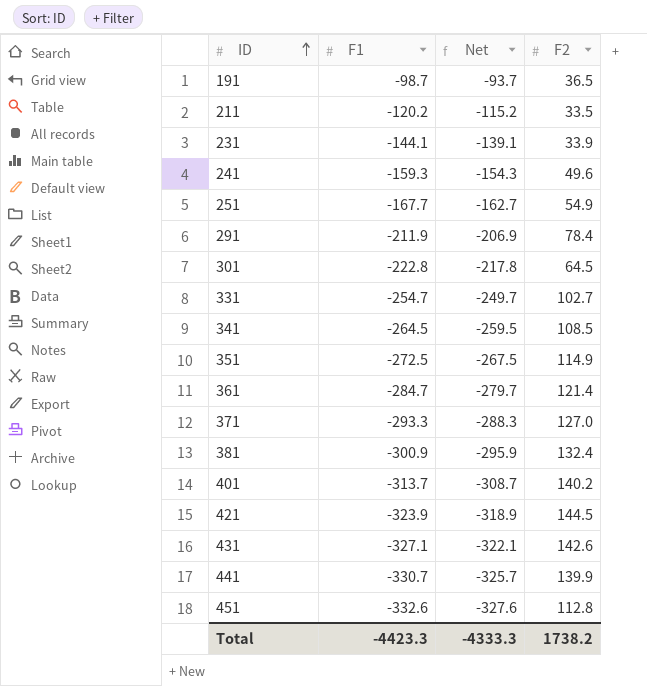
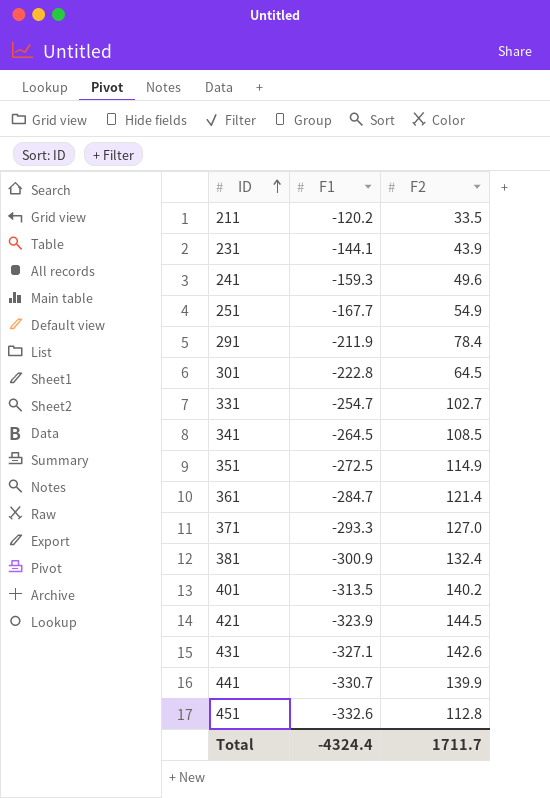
column Net | formula: [F1] + 5 -> none
row 191: -98.7 | -93.7 | 36.5 -> none
231 | F2: 33.9 -> 43.9
401 | F1: -313.7 -> -313.5
Total | F1: -4423.3 -> -4324.4
Total | F2: 1738.2 -> 1711.7

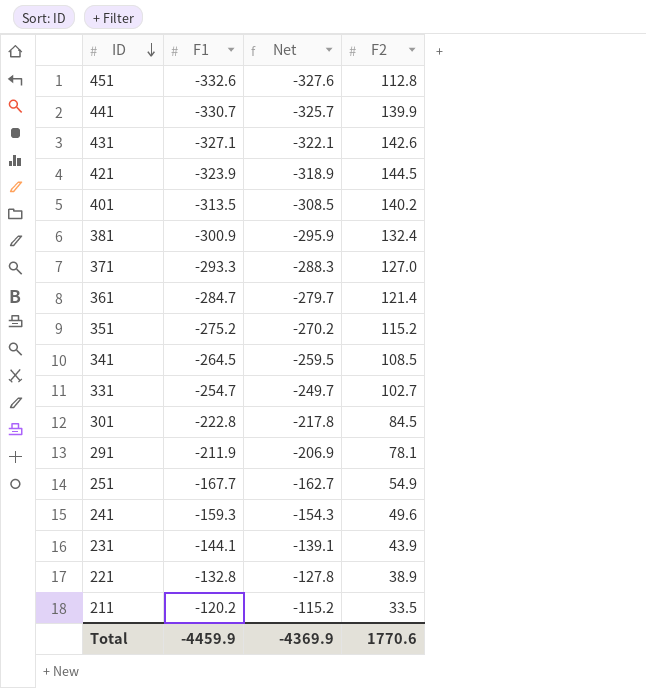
row order: ID ascending -> ID descending
column Net | formula: none -> [F1] + 5
351 | F1: -272.5 -> -275.2
351 | F2: 114.9 -> 115.2
301 | F2: 64.5 -> 84.5
291 | F2: 78.4 -> 78.1
row 221: none -> -132.8 | -127.8 | 38.9
Total | F1: -4324.4 -> -4459.9
Total | F2: 1711.7 -> 1770.6

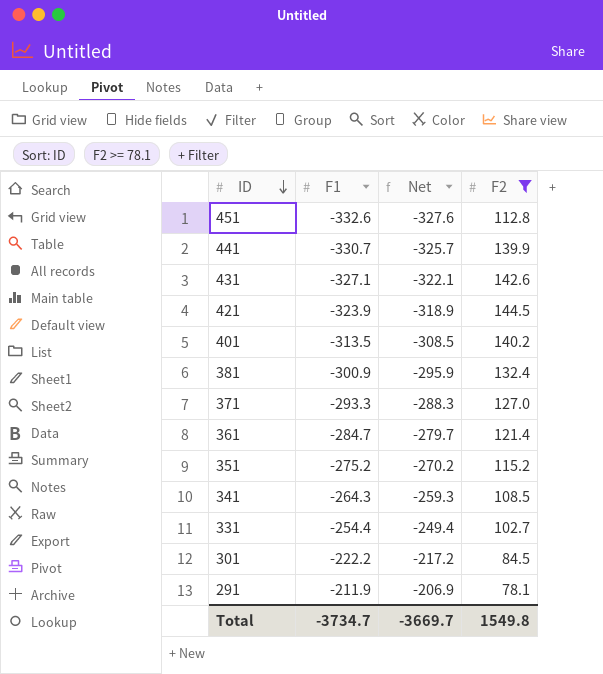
filter: none -> F2 >= 78.1
341 | F1: -264.5 -> -264.3
341 | Net: -259.5 -> -259.3
331 | F1: -254.7 -> -254.4
331 | Net: -249.7 -> -249.4
301 | F1: -222.8 -> -222.2
301 | Net: -217.8 -> -217.2
Total | F1: -4459.9 -> -3734.7
Total | Net: -4369.9 -> -3669.7
Total | F2: 1770.6 -> 1549.8

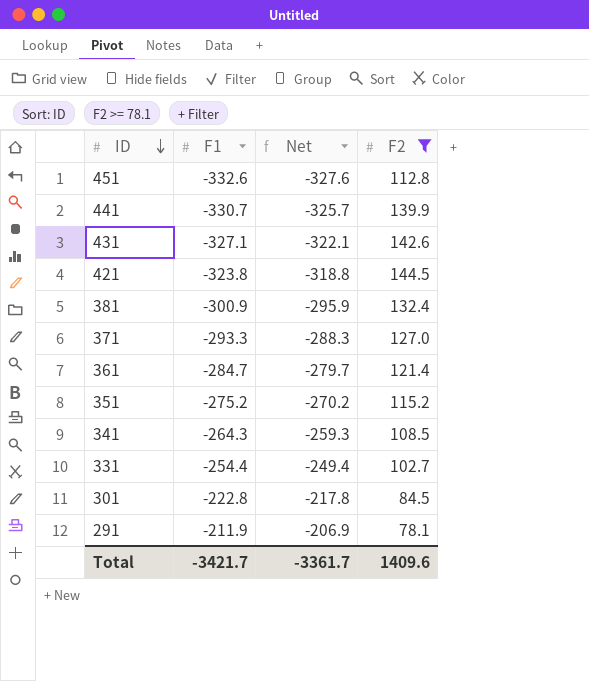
row 401: -313.5 | -308.5 | 140.2 -> none
421 | F1: -323.9 -> -323.8
421 | Net: -318.9 -> -318.8
301 | F1: -222.2 -> -222.8
301 | Net: -217.2 -> -217.8
Total | F1: -3734.7 -> -3421.7
Total | Net: -3669.7 -> -3361.7
Total | F2: 1549.8 -> 1409.6

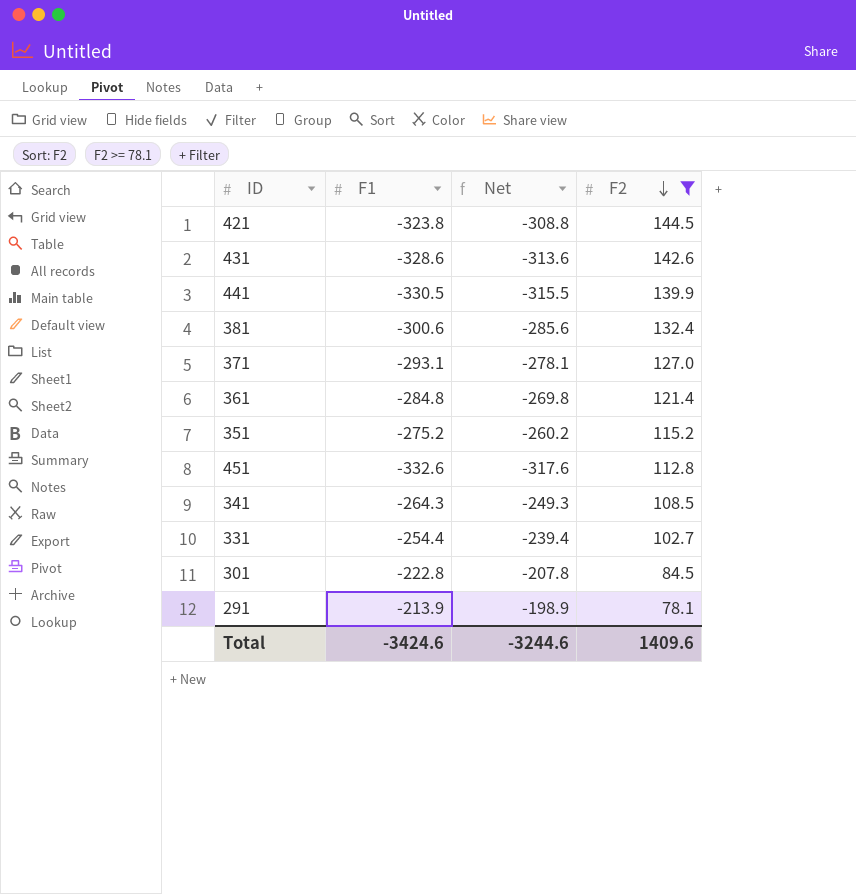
row order: ID descending -> F2 descending
column Net | formula: [F1] + 5 -> [F1] + 15
431 | F1: -327.1 -> -328.6
441 | F1: -330.7 -> -330.5
381 | F1: -300.9 -> -300.6
371 | F1: -293.3 -> -293.1
361 | F1: -284.7 -> -284.8
291 | F1: -211.9 -> -213.9
Total | F1: -3421.7 -> -3424.6
Total | Net: -3361.7 -> -3244.6

